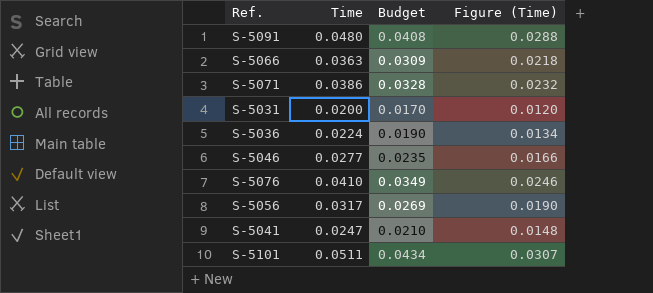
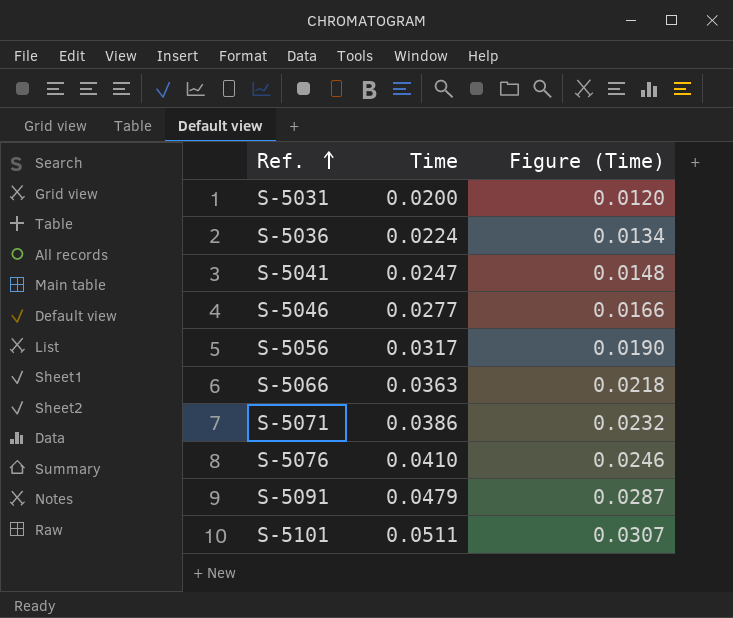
row order: none -> Ref. ascending
column Budget | formula: [Time] * 0.85 -> none
S-5091 | Time: 0.0480 -> 0.0479
S-5091 | Figure (Time): 0.0288 -> 0.0287

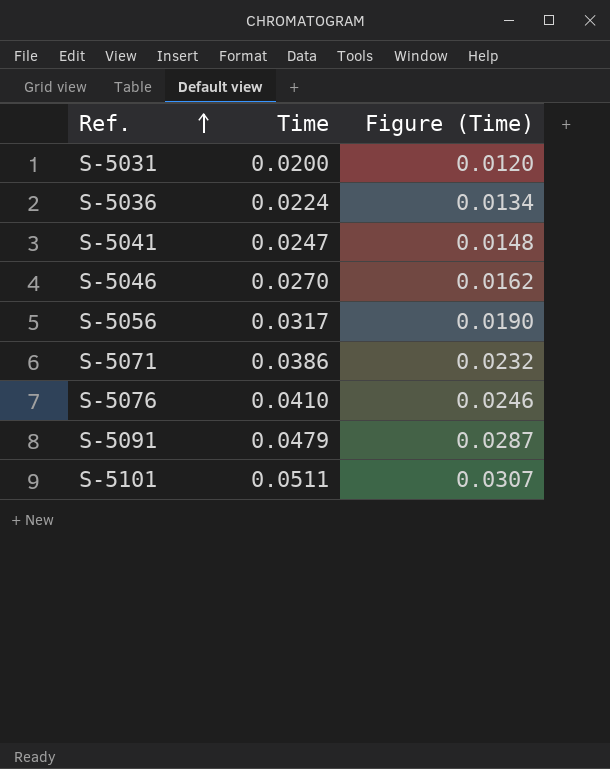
row S-5066: 0.0363 | 0.0218 -> none
S-5046 | Time: 0.0277 -> 0.0270
S-5046 | Figure (Time): 0.0166 -> 0.0162

